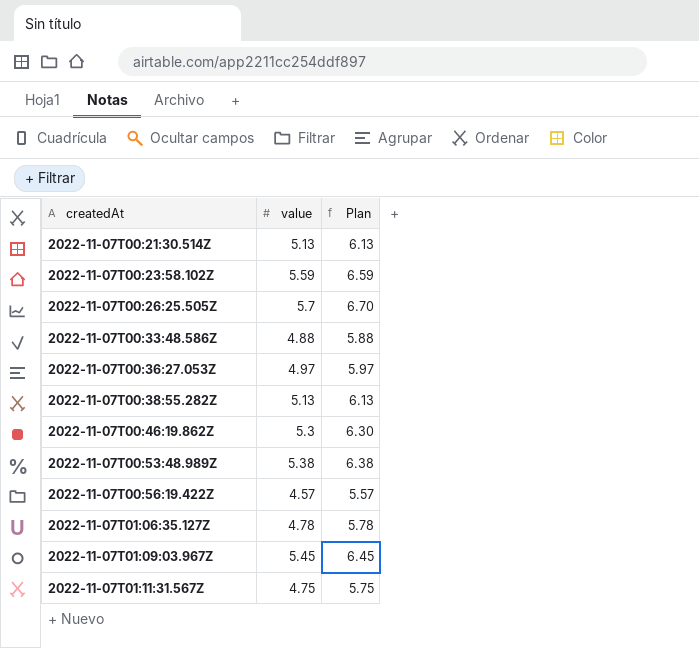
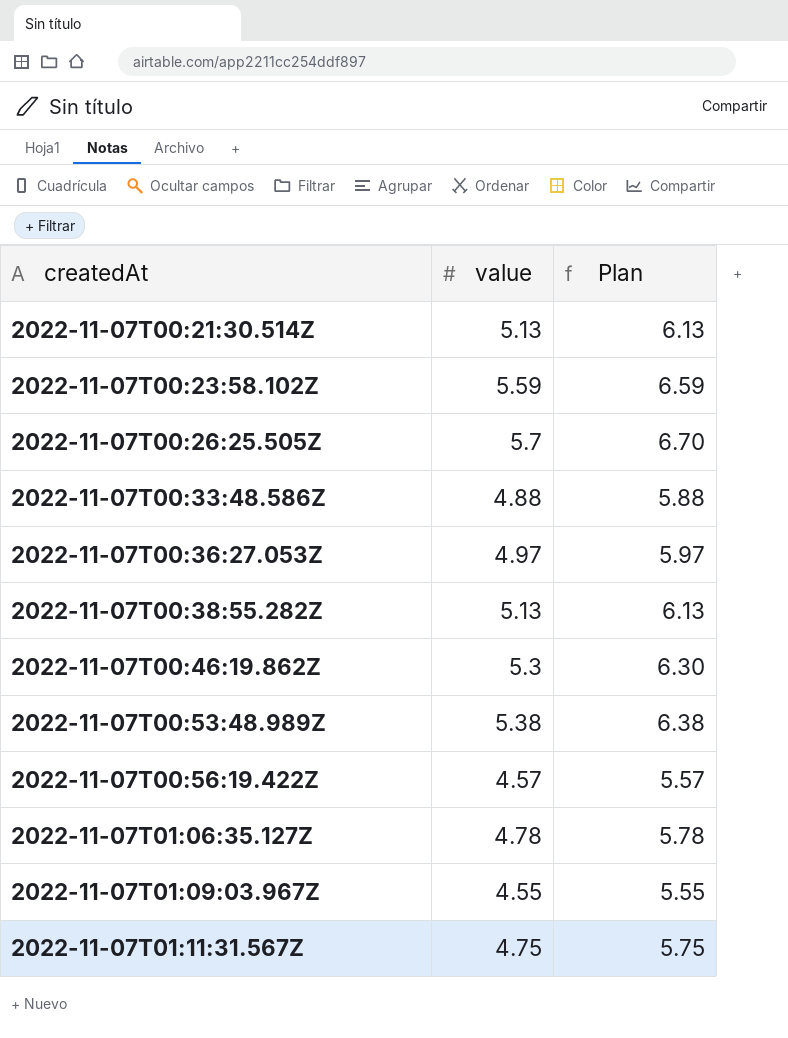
2022-11-07T01:09:03.967Z | value: 5.45 -> 4.55
2022-11-07T01:09:03.967Z | Plan: 6.45 -> 5.55

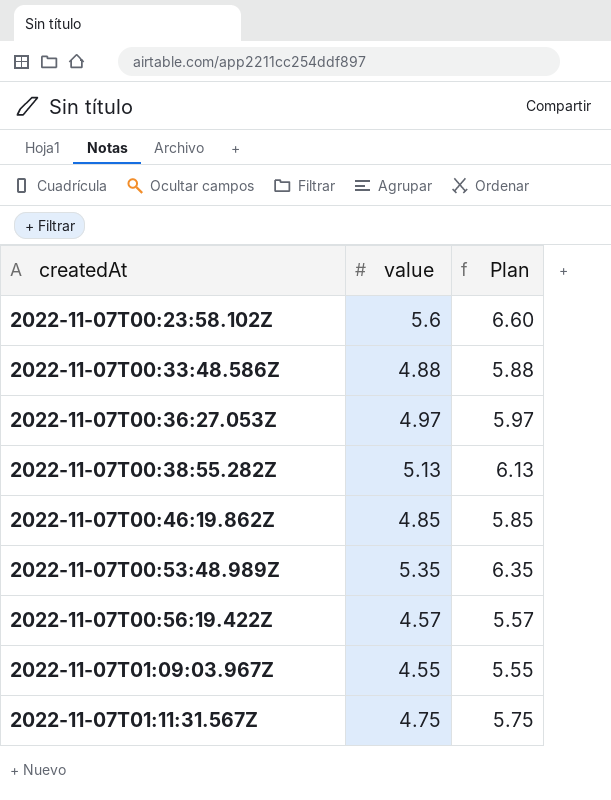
row 2022-11-07T00:21:30.514Z: 5.13 | 6.13 -> none
row 2022-11-07T00:26:25.505Z: 5.7 | 6.70 -> none
row 2022-11-07T01:06:35.127Z: 4.78 | 5.78 -> none
2022-11-07T00:23:58.102Z | value: 5.59 -> 5.6
2022-11-07T00:23:58.102Z | Plan: 6.59 -> 6.60
2022-11-07T00:46:19.862Z | value: 5.3 -> 4.85
2022-11-07T00:46:19.862Z | Plan: 6.30 -> 5.85
2022-11-07T00:53:48.989Z | value: 5.38 -> 5.35
2022-11-07T00:53:48.989Z | Plan: 6.38 -> 6.35

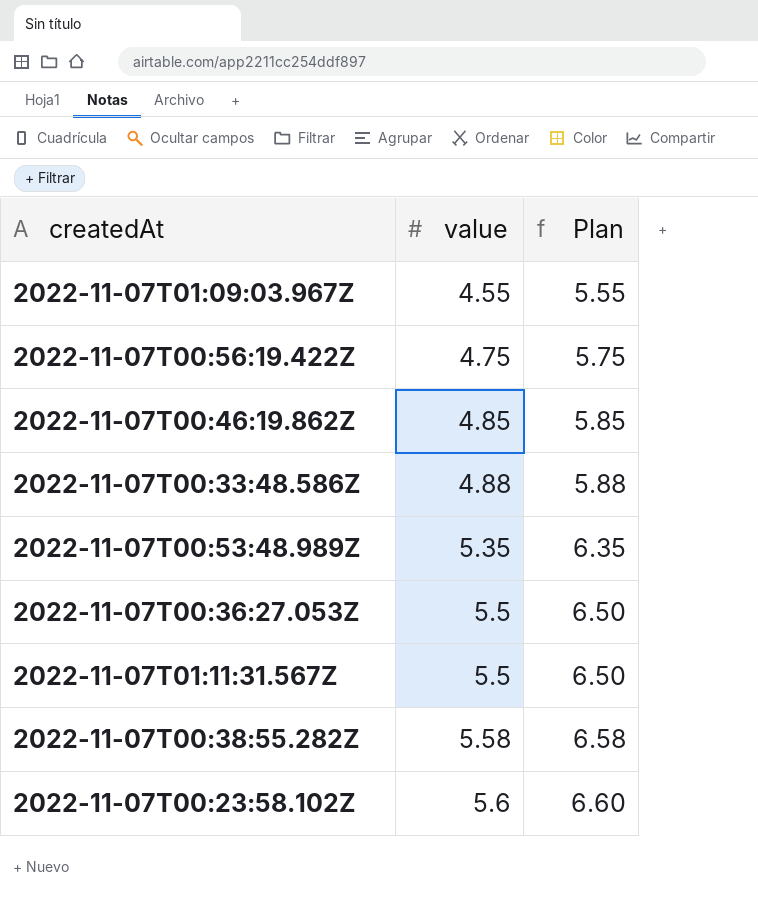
row order: createdAt ascending -> value ascending
2022-11-07T00:56:19.422Z | value: 4.57 -> 4.75
2022-11-07T00:56:19.422Z | Plan: 5.57 -> 5.75
2022-11-07T00:36:27.053Z | value: 4.97 -> 5.5
2022-11-07T00:36:27.053Z | Plan: 5.97 -> 6.50
2022-11-07T01:11:31.567Z | value: 4.75 -> 5.5
2022-11-07T01:11:31.567Z | Plan: 5.75 -> 6.50
2022-11-07T00:38:55.282Z | value: 5.13 -> 5.58
2022-11-07T00:38:55.282Z | Plan: 6.13 -> 6.58

